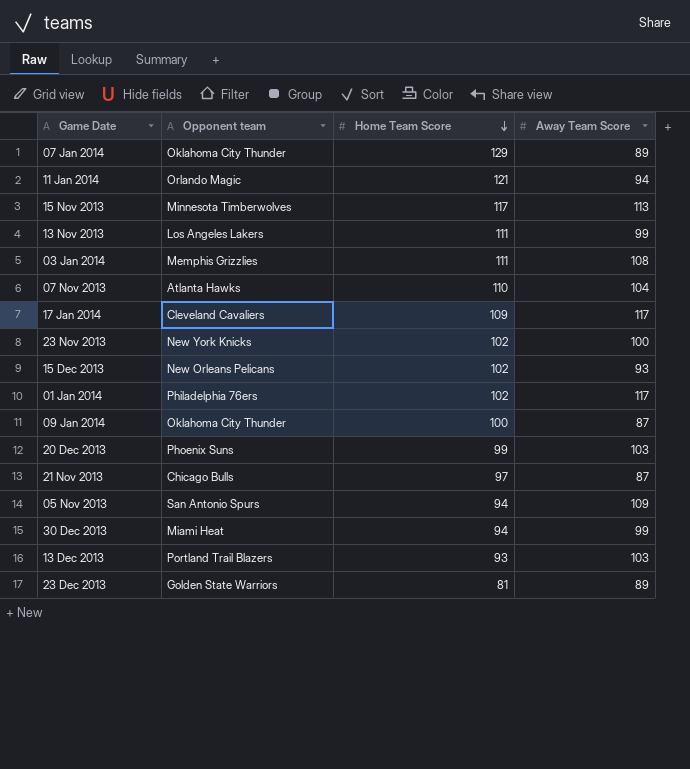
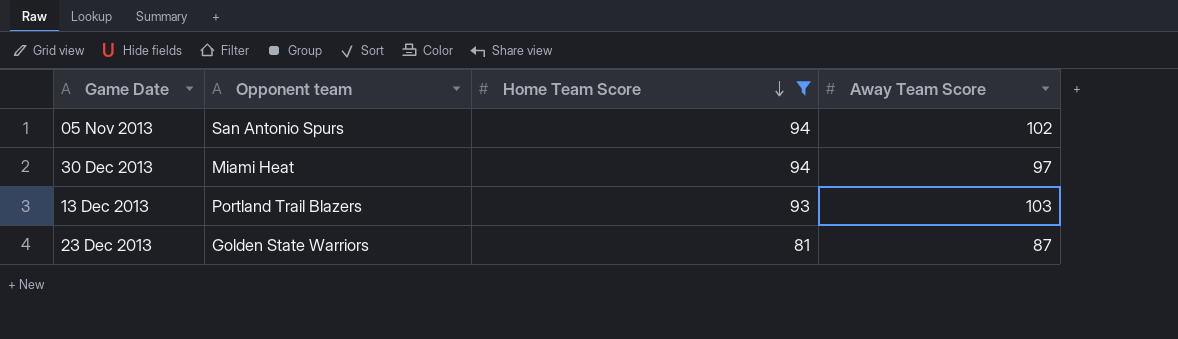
filter: none -> Home Team Score <= 94
05 Nov 2013 | Away Team Score: 109 -> 102
30 Dec 2013 | Away Team Score: 99 -> 97
23 Dec 2013 | Away Team Score: 89 -> 87

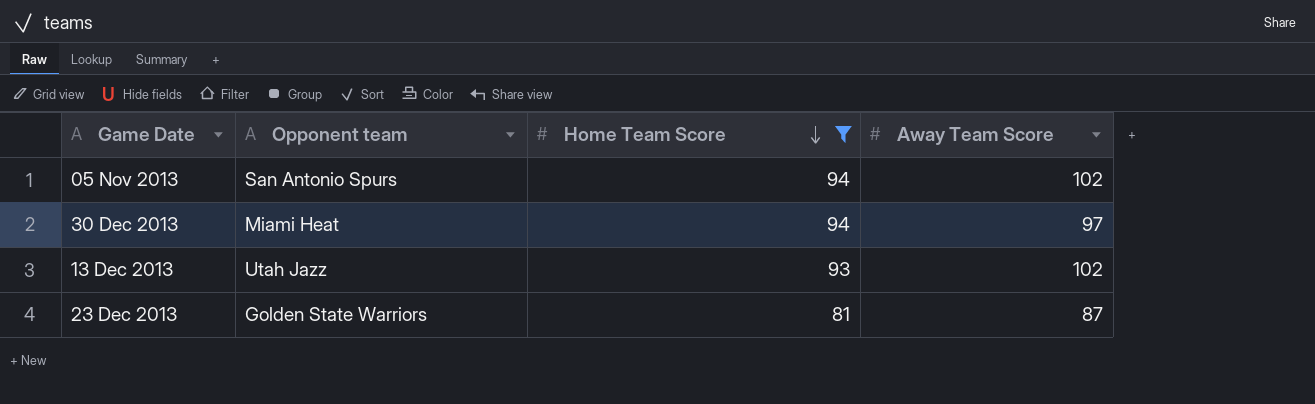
13 Dec 2013 | Opponent team: Portland Trail Blazers -> Utah Jazz
13 Dec 2013 | Away Team Score: 103 -> 102

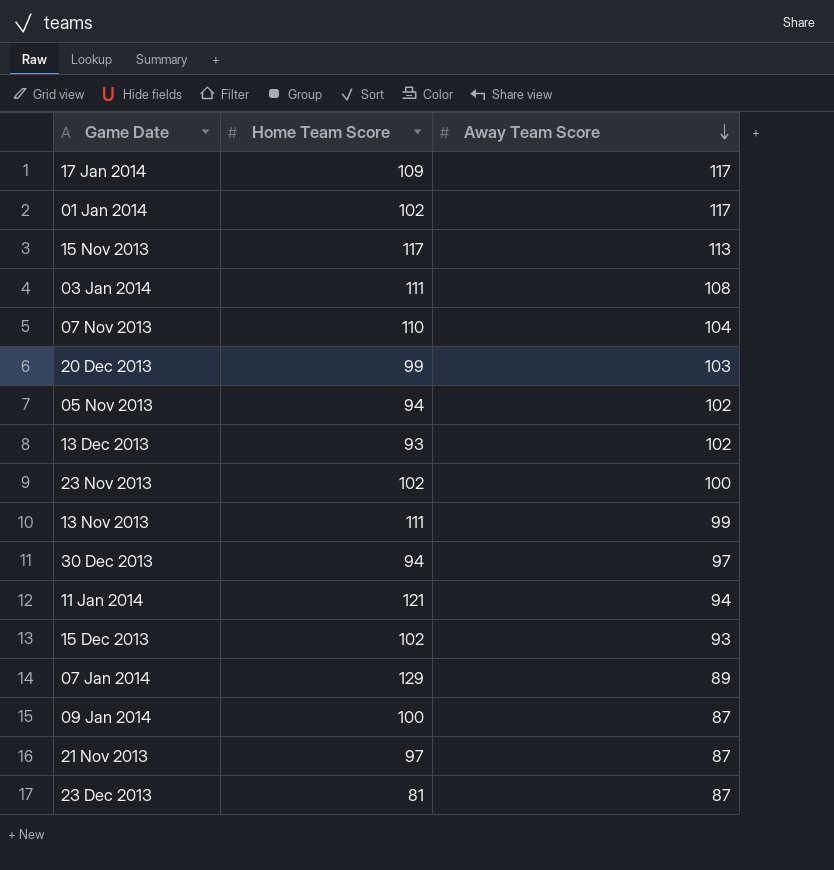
filter: Home Team Score <= 94 -> none
row order: Home Team Score descending -> Away Team Score descending
column Opponent team | position: 2 -> none

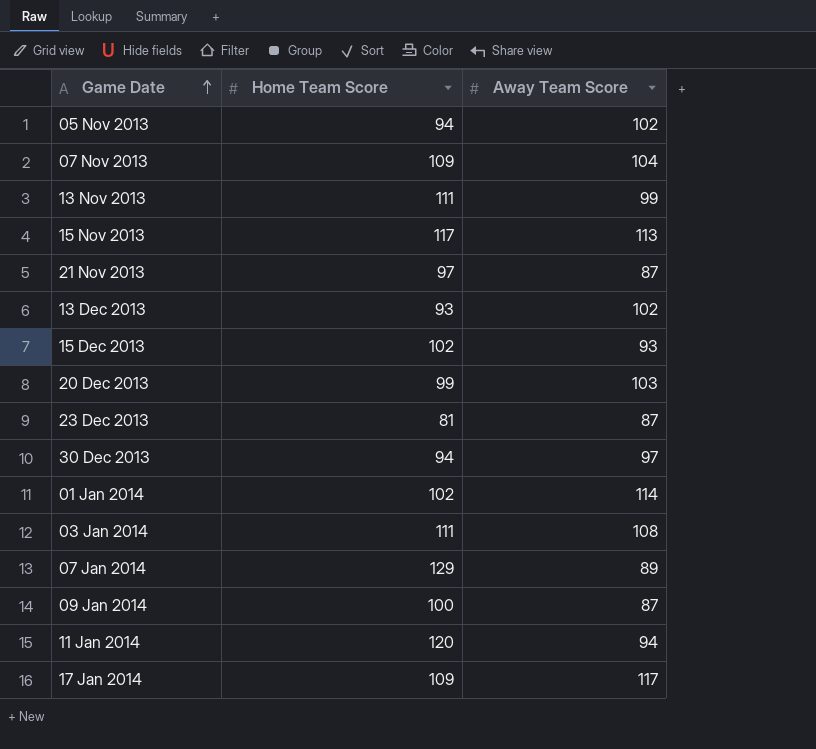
row order: Away Team Score descending -> Game Date ascending
row 23 Nov 2013: 102 | 100 -> none
07 Nov 2013 | Home Team Score: 110 -> 109
01 Jan 2014 | Away Team Score: 117 -> 114
11 Jan 2014 | Home Team Score: 121 -> 120

